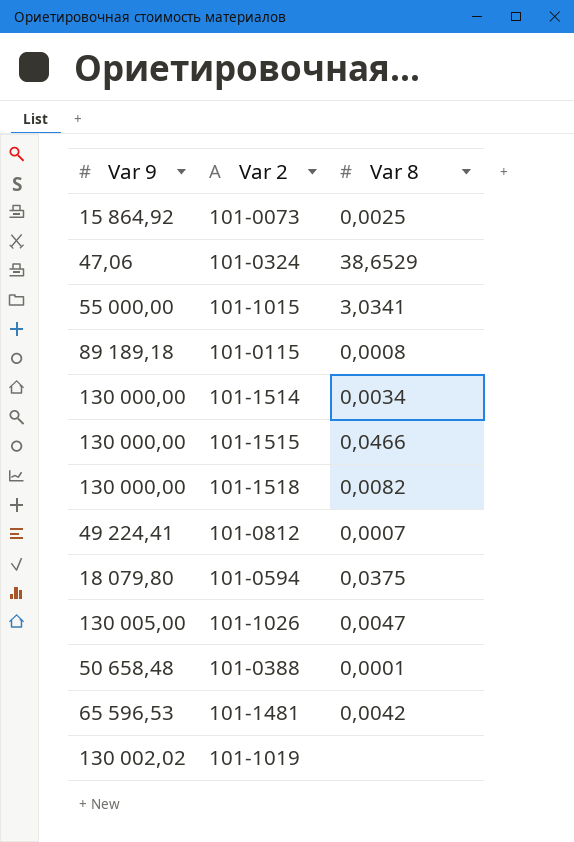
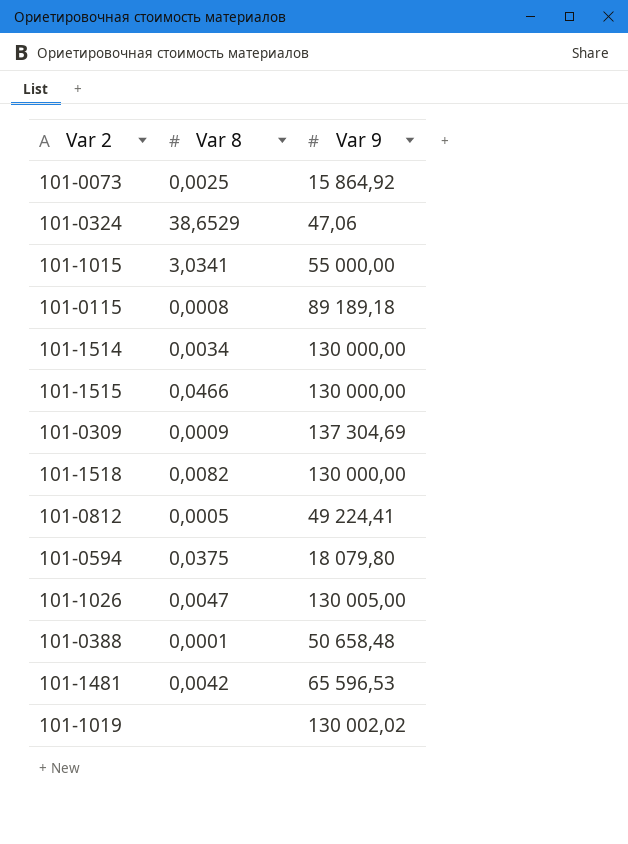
column Var 9 | position: 1 -> 3
row 101-0309: none -> 0,0009 | 137 304,69
101-0812 | Var 8: 0,0007 -> 0,0005

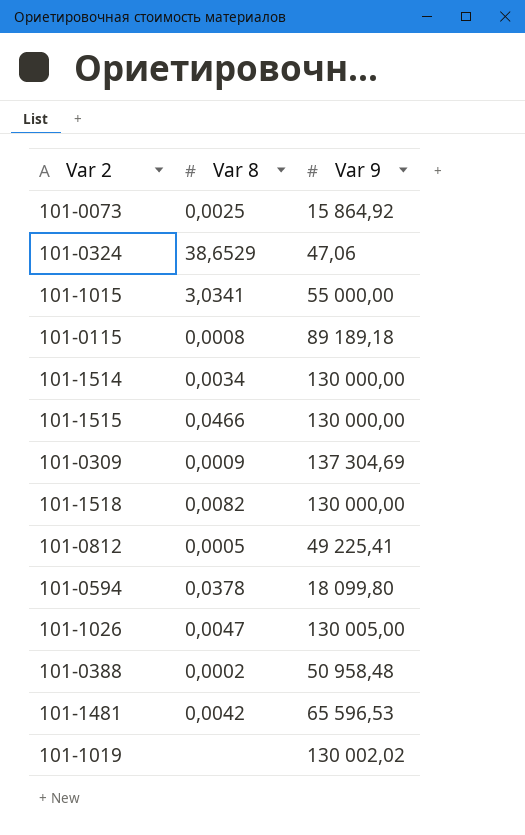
101-0812 | Var 9: 49 224,41 -> 49 225,41
101-0594 | Var 8: 0,0375 -> 0,0378
101-0594 | Var 9: 18 079,80 -> 18 099,80
101-0388 | Var 8: 0,0001 -> 0,0002
101-0388 | Var 9: 50 658,48 -> 50 958,48

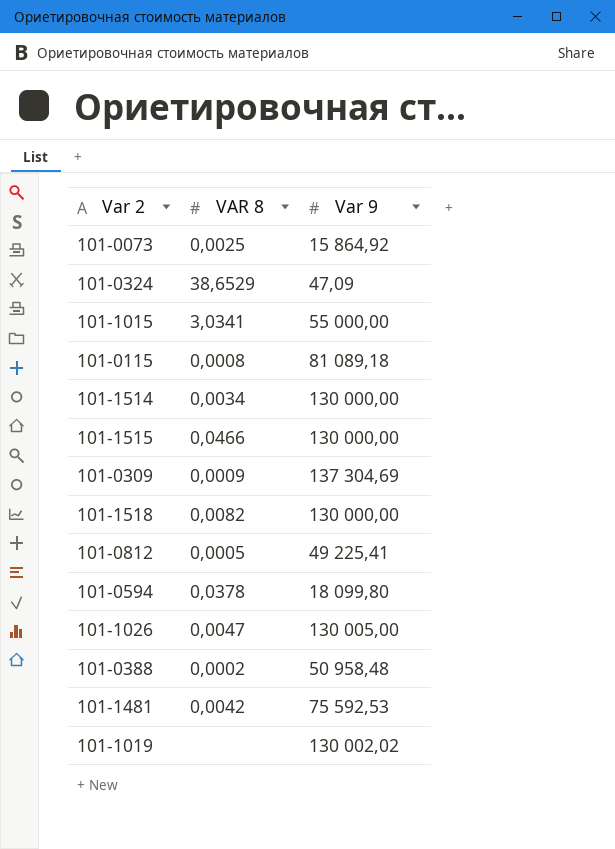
column name: Var 8 -> VAR 8
101-0324 | Var 9: 47,06 -> 47,09
101-0115 | Var 9: 89 189,18 -> 81 089,18
101-1481 | Var 9: 65 596,53 -> 75 592,53

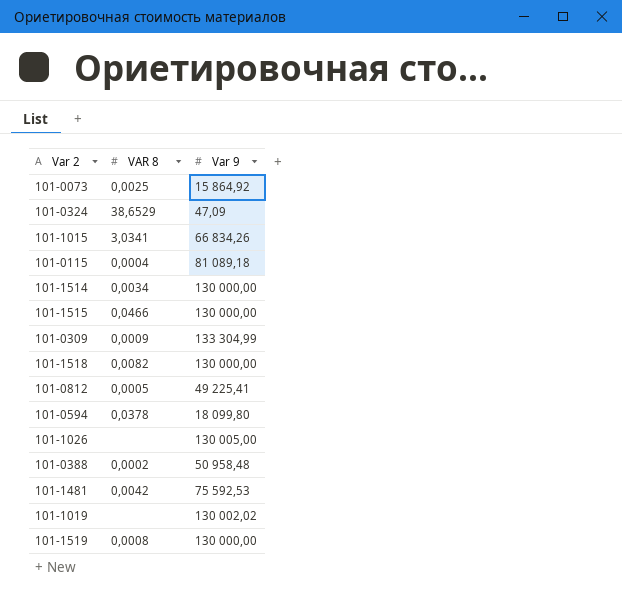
101-1015 | Var 9: 55 000,00 -> 66 834,26
101-0115 | VAR 8: 0,0008 -> 0,0004
101-0309 | Var 9: 137 304,69 -> 133 304,99
101-1026 | VAR 8: 0,0047 -> none
row 101-1519: none -> 0,0008 | 130 000,00

